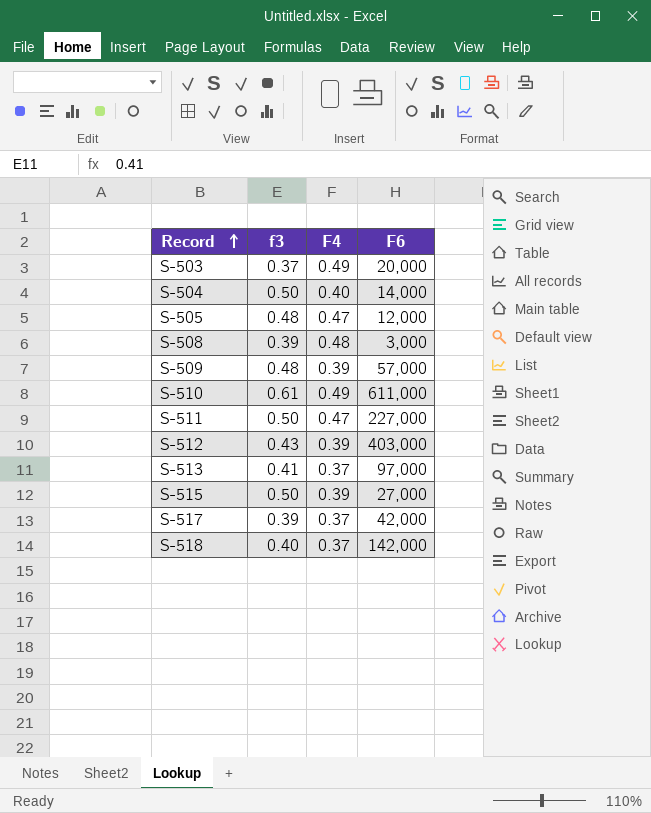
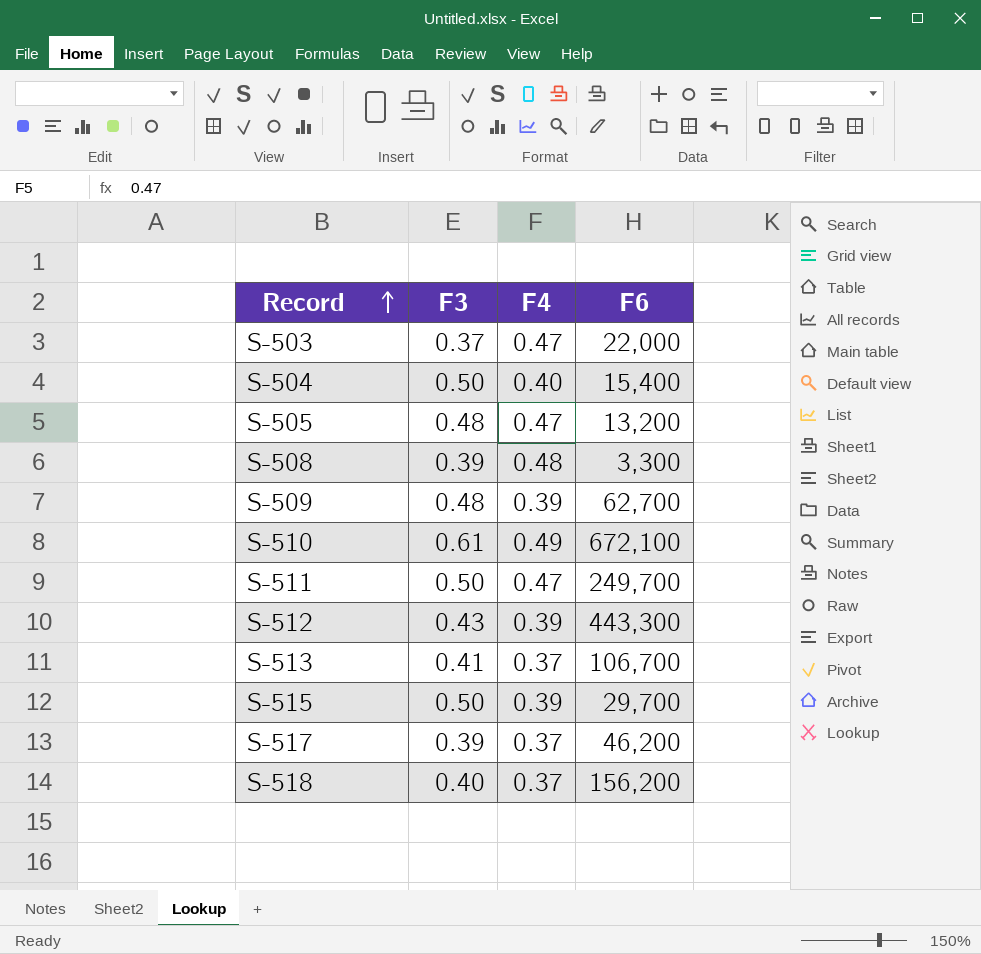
column name: f3 -> F3
S-503 | F4: 0.49 -> 0.47
S-503 | F6: 20,000 -> 22,000
S-504 | F6: 14,000 -> 15,400
S-505 | F6: 12,000 -> 13,200
S-508 | F6: 3,000 -> 3,300
S-509 | F6: 57,000 -> 62,700
S-510 | F6: 611,000 -> 672,100
S-511 | F6: 227,000 -> 249,700
S-512 | F6: 403,000 -> 443,300
S-513 | F6: 97,000 -> 106,700
S-515 | F6: 27,000 -> 29,700
S-517 | F6: 42,000 -> 46,200
S-518 | F6: 142,000 -> 156,200

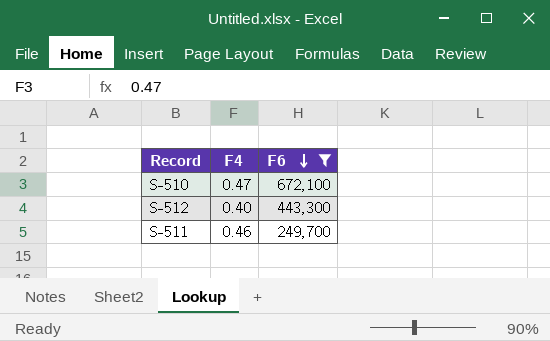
filter: none -> F6 >= 249,700
row order: Record ascending -> F6 descending
column F3 | position: 2 -> none
S-510 | F4: 0.49 -> 0.47
S-512 | F4: 0.39 -> 0.40
S-511 | F4: 0.47 -> 0.46

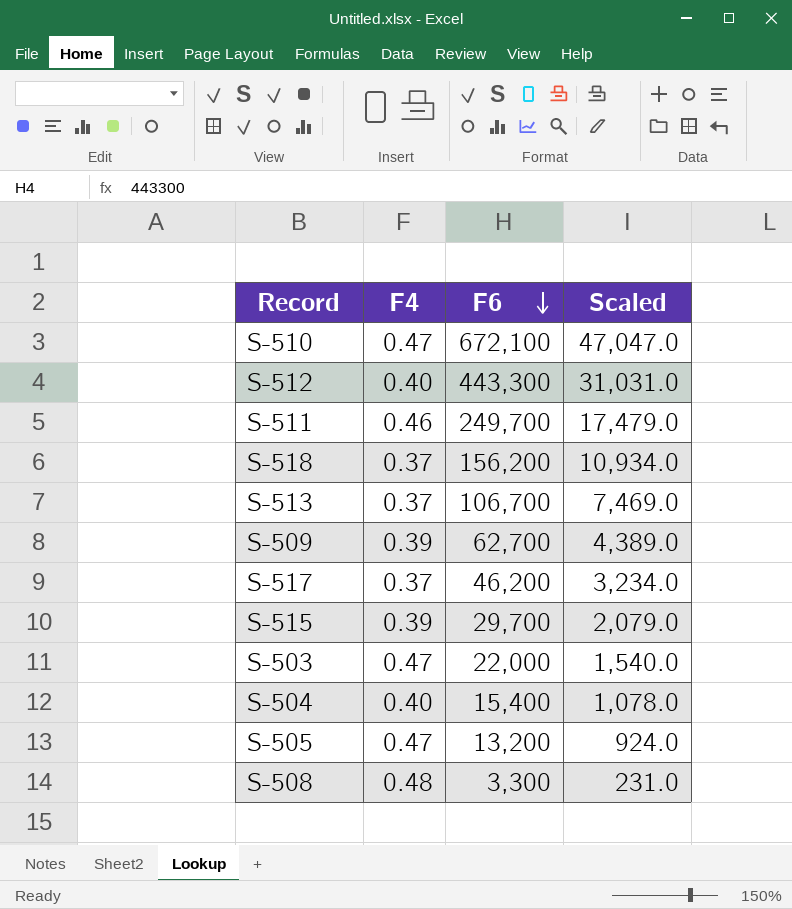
filter: F6 >= 249,700 -> none
column Scaled | formula: none -> [F6] * 0.07

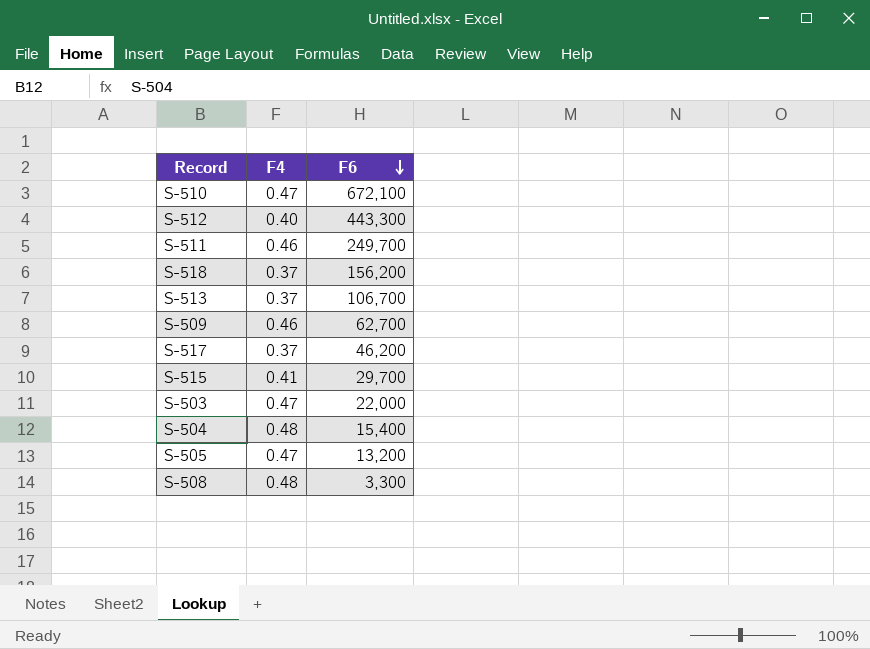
column Scaled | formula: [F6] * 0.07 -> none
S-509 | F4: 0.39 -> 0.46
S-515 | F4: 0.39 -> 0.41
S-504 | F4: 0.40 -> 0.48

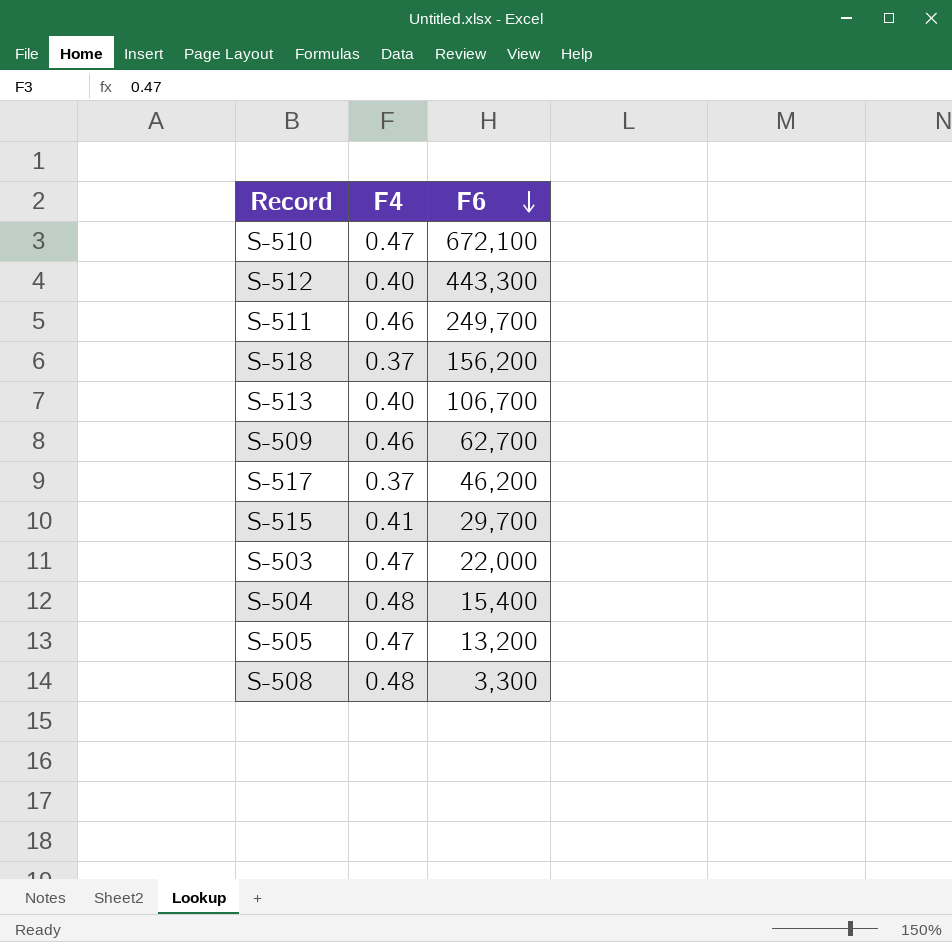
S-513 | F4: 0.37 -> 0.40

